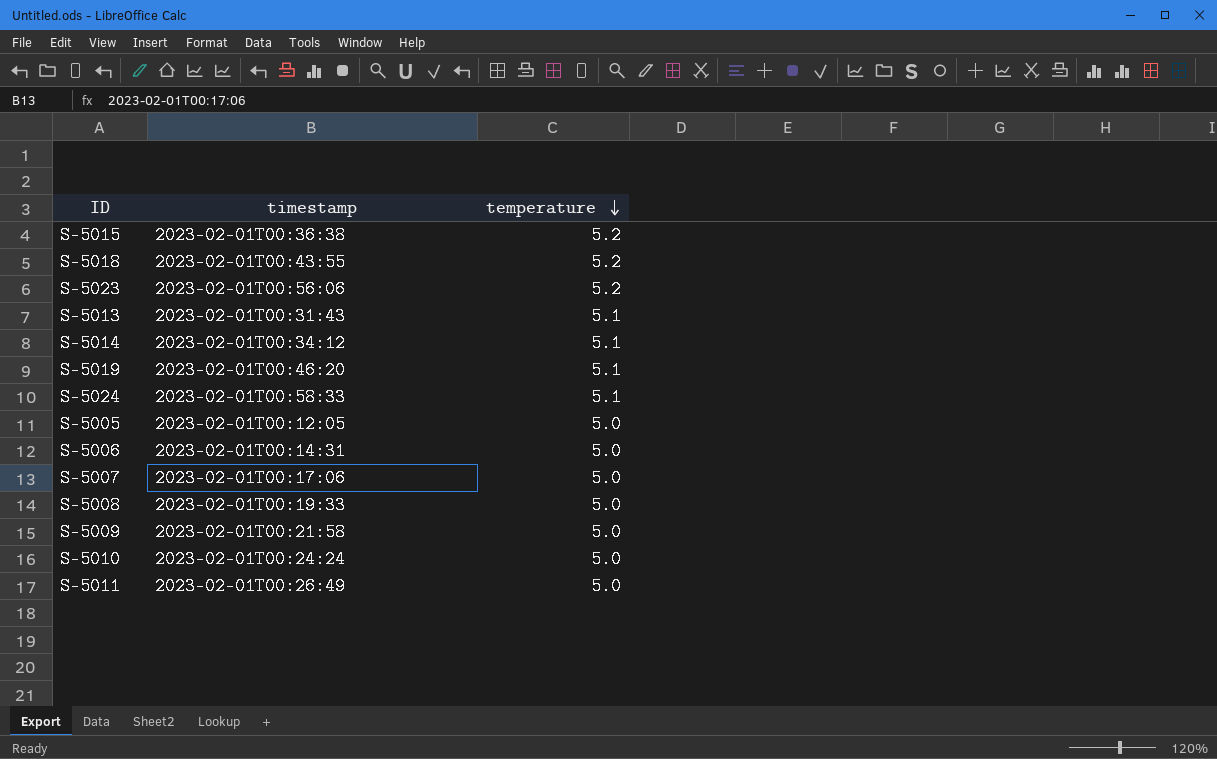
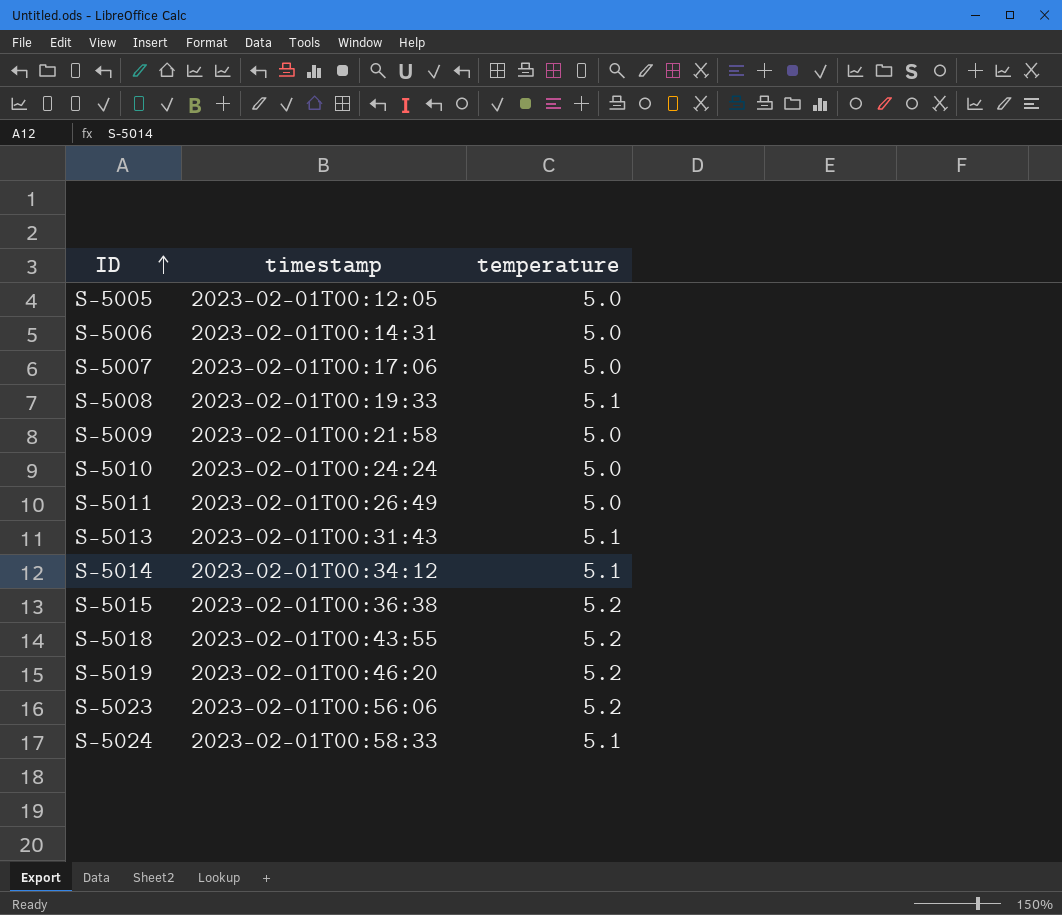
row order: temperature descending -> ID ascending
S-5008 | temperature: 5.0 -> 5.1
S-5019 | temperature: 5.1 -> 5.2

